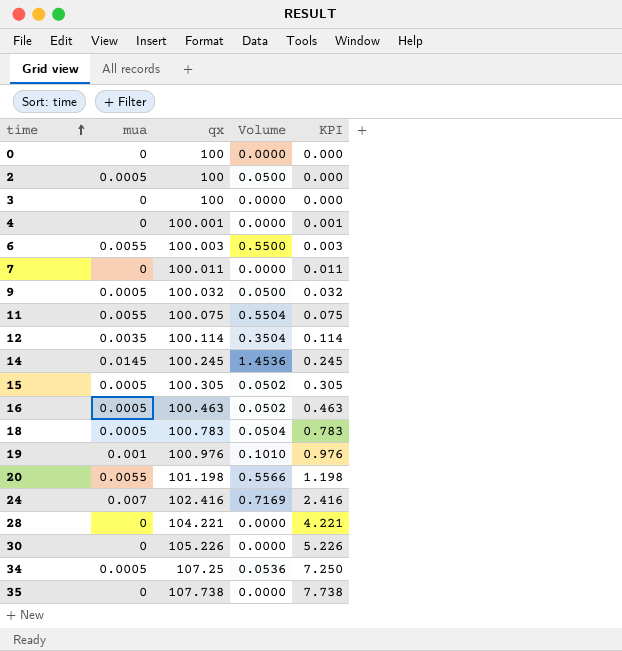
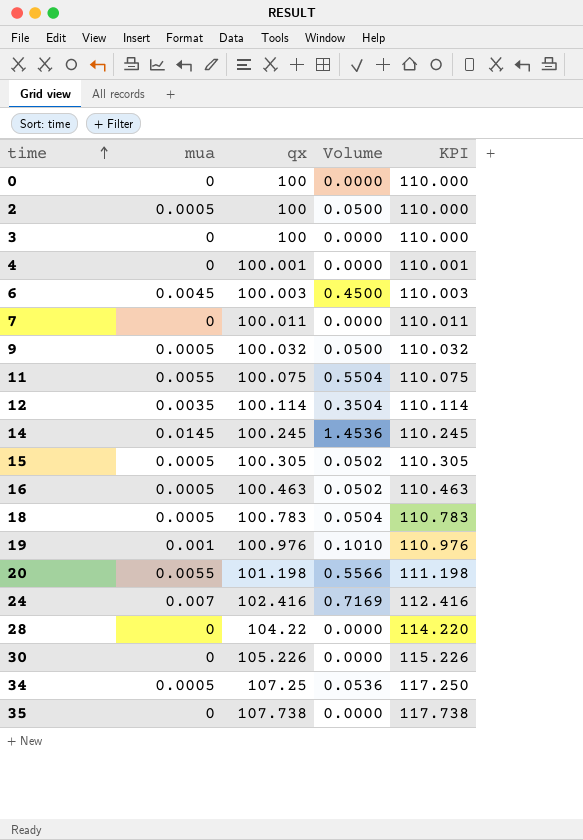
column KPI | formula: [qx] - 100 -> [qx] + 10
6 | mua: 0.0055 -> 0.0045
6 | Volume: 0.5500 -> 0.4500
28 | qx: 104.221 -> 104.22

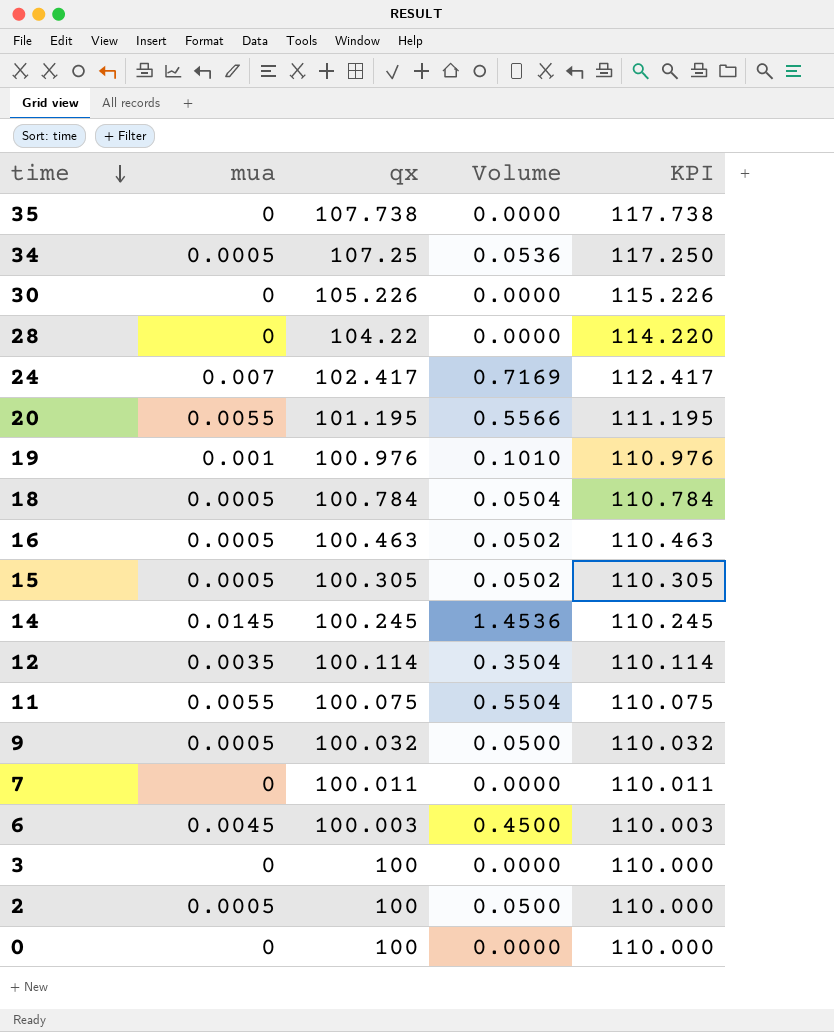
row order: time ascending -> time descending
row 4: 0 | 100.001 | 0.0000 | 110.001 -> none
24 | qx: 102.416 -> 102.417
24 | KPI: 112.416 -> 112.417
20 | qx: 101.198 -> 101.195
20 | KPI: 111.198 -> 111.195
18 | qx: 100.783 -> 100.784
18 | KPI: 110.783 -> 110.784

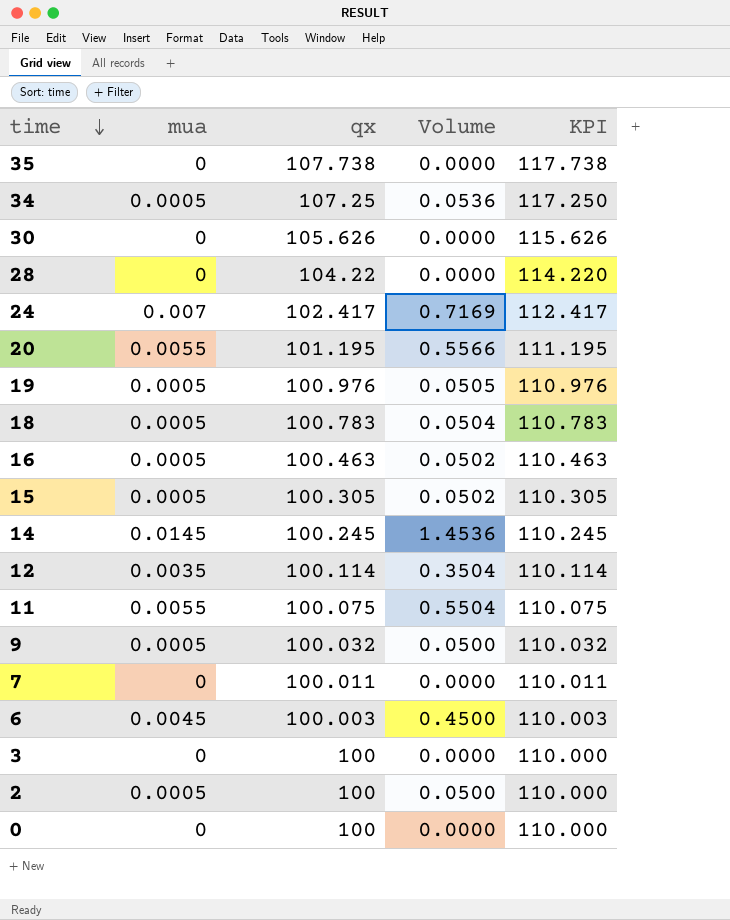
30 | qx: 105.226 -> 105.626
30 | KPI: 115.226 -> 115.626
19 | mua: 0.001 -> 0.0005
19 | Volume: 0.1010 -> 0.0505
18 | qx: 100.784 -> 100.783
18 | KPI: 110.784 -> 110.783

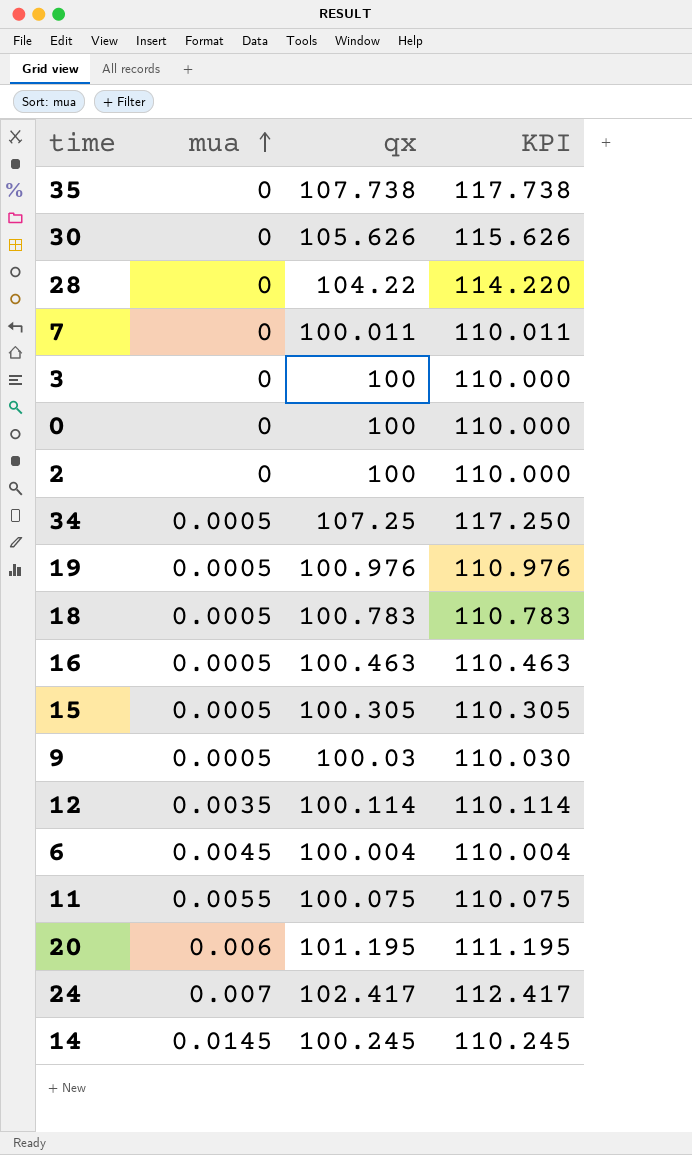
row order: time descending -> mua ascending
column Volume | formula: [mua] * [qx] -> none
2 | mua: 0.0005 -> 0
9 | qx: 100.032 -> 100.03
9 | KPI: 110.032 -> 110.030
6 | qx: 100.003 -> 100.004
6 | KPI: 110.003 -> 110.004
20 | mua: 0.0055 -> 0.006

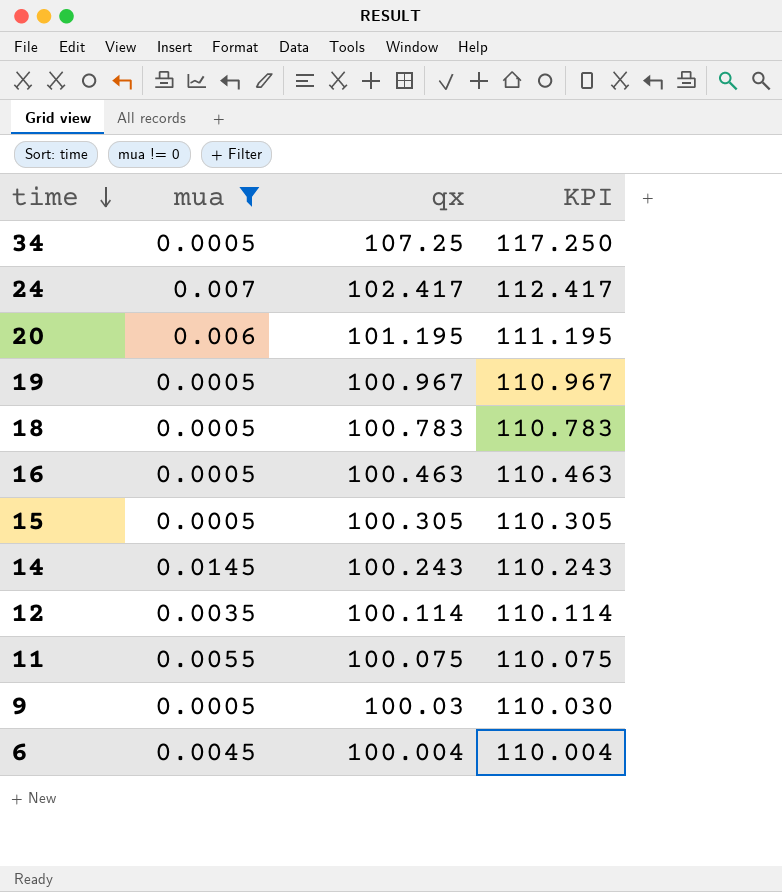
filter: none -> mua != 0
row order: mua ascending -> time descending
19 | qx: 100.976 -> 100.967
19 | KPI: 110.976 -> 110.967
14 | qx: 100.245 -> 100.243
14 | KPI: 110.245 -> 110.243

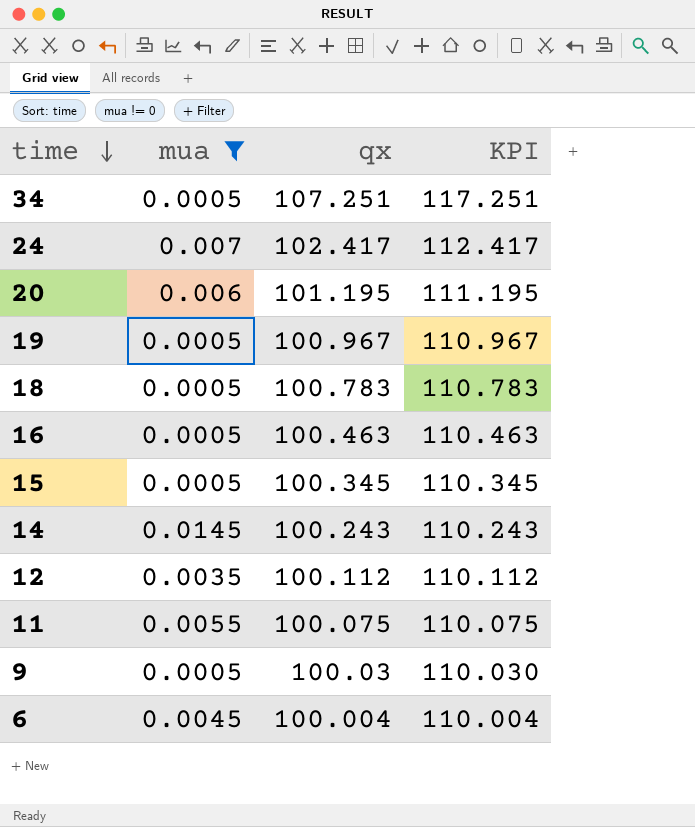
34 | qx: 107.25 -> 107.251
34 | KPI: 117.250 -> 117.251
15 | qx: 100.305 -> 100.345
15 | KPI: 110.305 -> 110.345
12 | qx: 100.114 -> 100.112
12 | KPI: 110.114 -> 110.112

